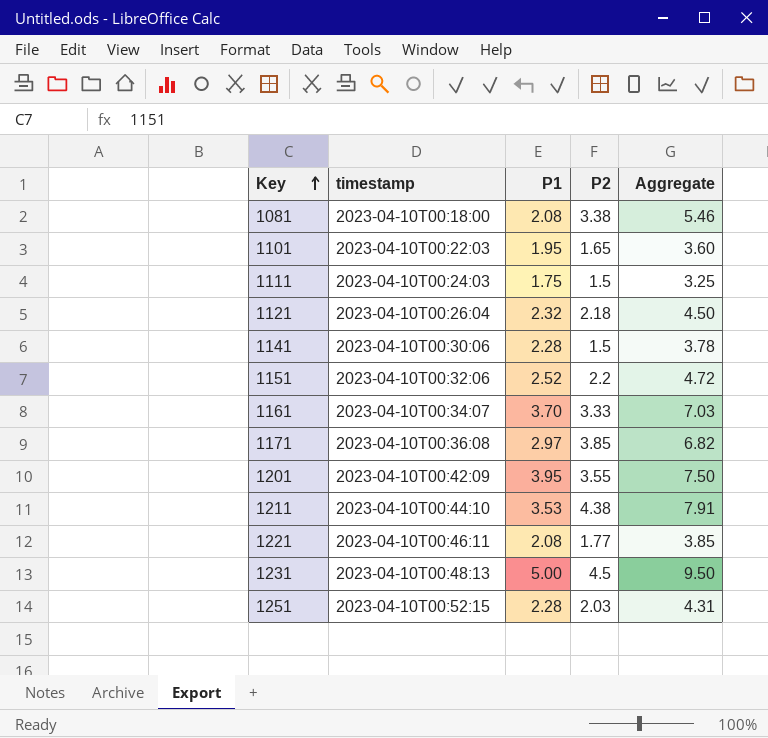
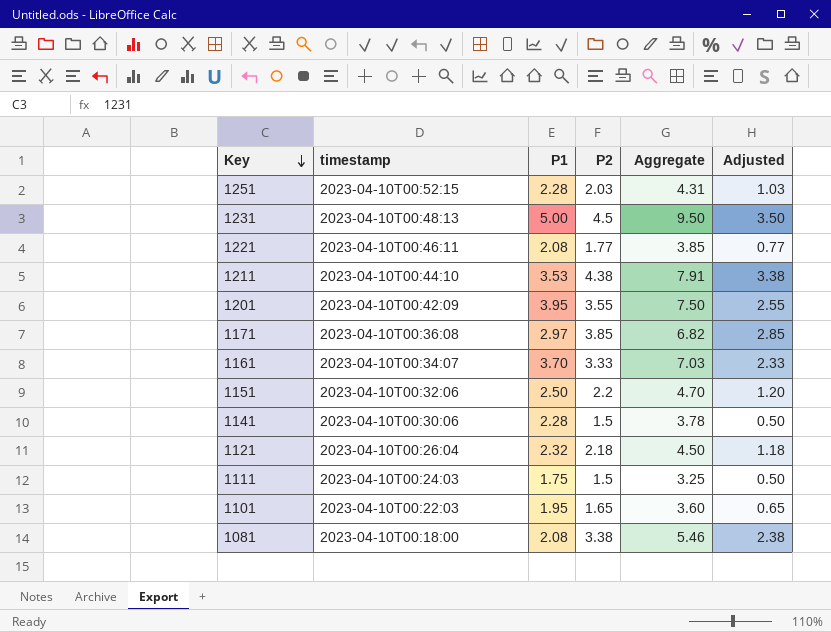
row order: Key ascending -> Key descending
column Adjusted | formula: none -> [P2] - 1
1151 | P1: 2.52 -> 2.50
1151 | Aggregate: 4.72 -> 4.70

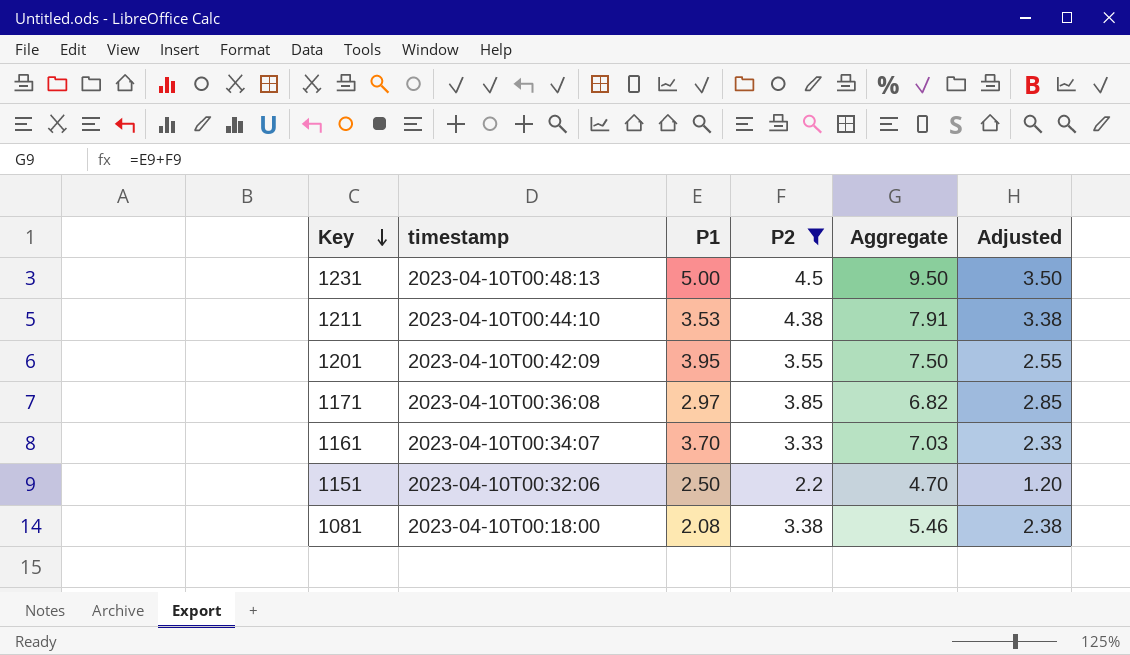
filter: none -> P2 >= 2.2

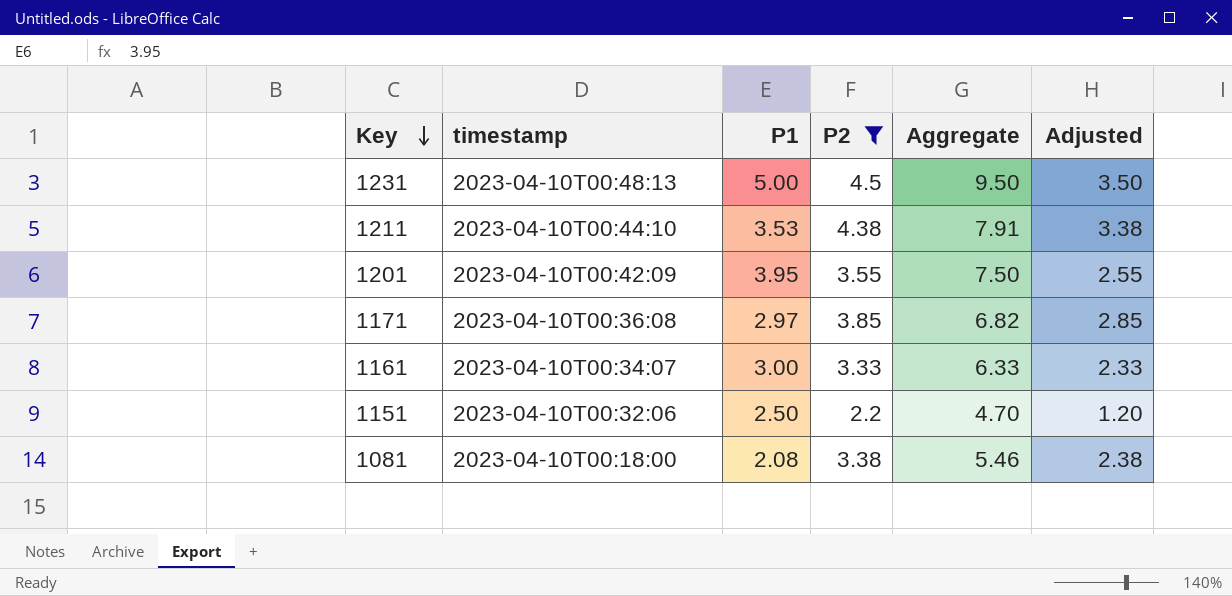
1161 | P1: 3.70 -> 3.00
1161 | Aggregate: 7.03 -> 6.33

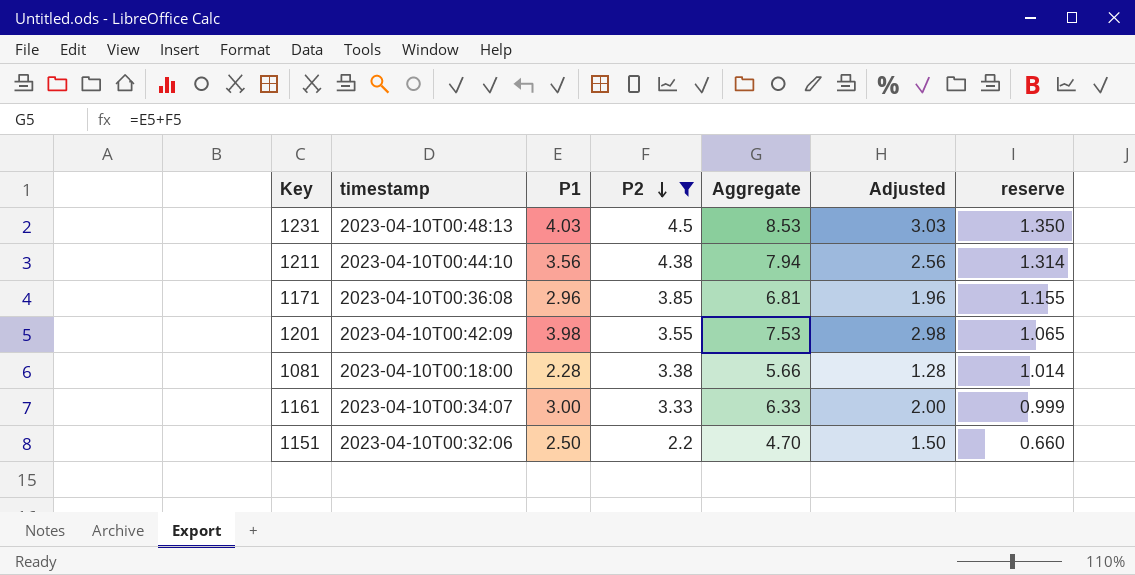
row order: Key descending -> P2 descending
column Adjusted | formula: [P2] - 1 -> [P1] - 1
column reserve | formula: none -> [P2] * 0.3
1231 | P1: 5.00 -> 4.03
1231 | Aggregate: 9.50 -> 8.53
1211 | P1: 3.53 -> 3.56
1211 | Aggregate: 7.91 -> 7.94
1171 | P1: 2.97 -> 2.96
1171 | Aggregate: 6.82 -> 6.81
1201 | P1: 3.95 -> 3.98
1201 | Aggregate: 7.50 -> 7.53
1081 | P1: 2.08 -> 2.28
1081 | Aggregate: 5.46 -> 5.66

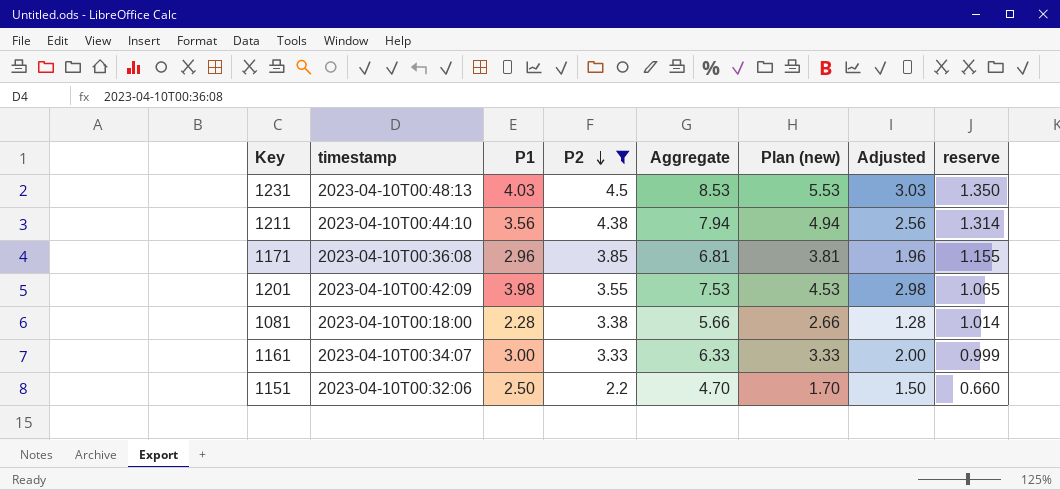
column Plan (new) | formula: none -> [Aggregate] - 3

